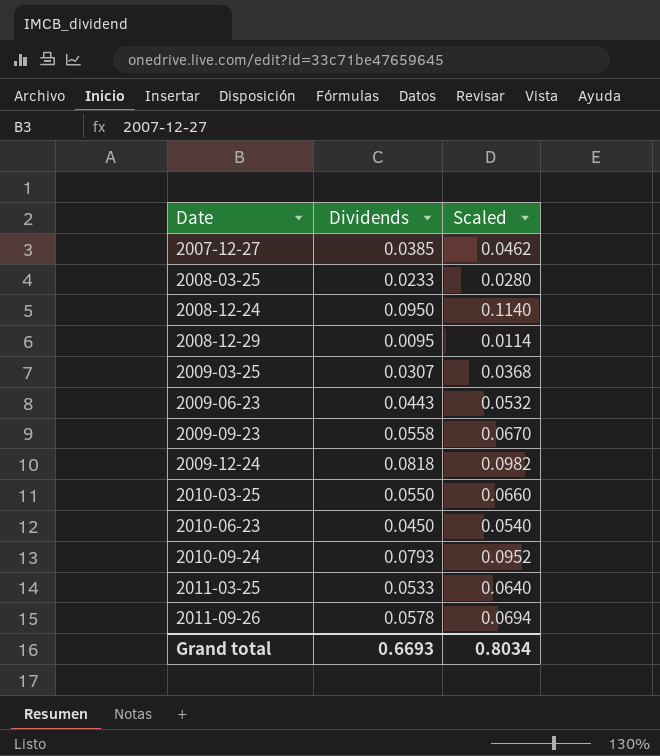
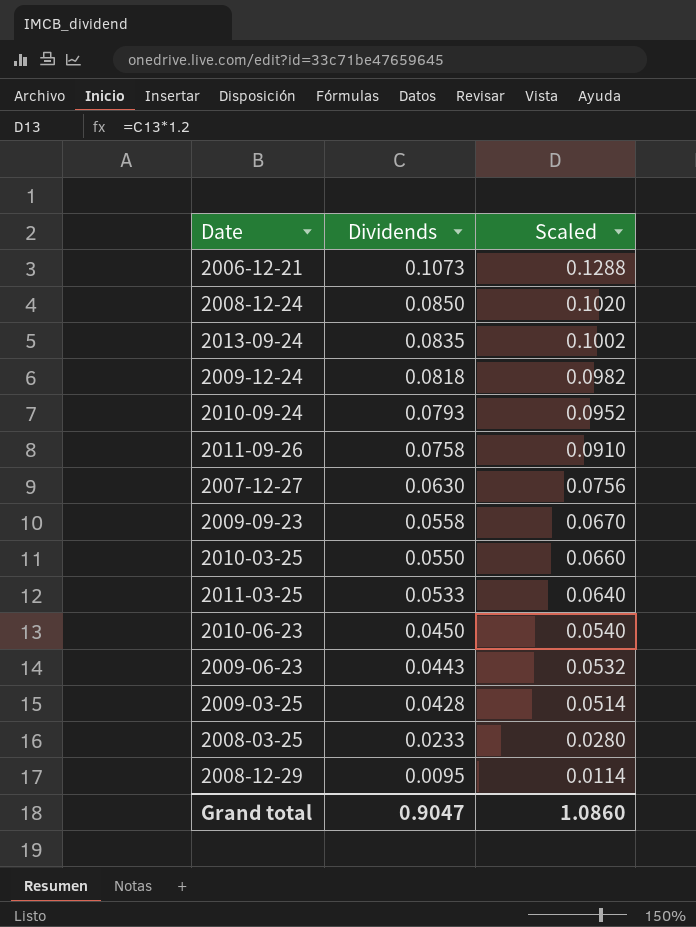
row order: Date ascending -> Dividends descending
row 2006-12-21: none -> 0.1073 | 0.1288
2008-12-24 | Dividends: 0.0950 -> 0.0850
2008-12-24 | Scaled: 0.1140 -> 0.1020
row 2013-09-24: none -> 0.0835 | 0.1002
2011-09-26 | Dividends: 0.0578 -> 0.0758
2011-09-26 | Scaled: 0.0694 -> 0.0910
2007-12-27 | Dividends: 0.0385 -> 0.0630
2007-12-27 | Scaled: 0.0462 -> 0.0756
2009-03-25 | Dividends: 0.0307 -> 0.0428
2009-03-25 | Scaled: 0.0368 -> 0.0514
Grand total | Dividends: 0.6693 -> 0.9047
Grand total | Scaled: 0.8034 -> 1.0860

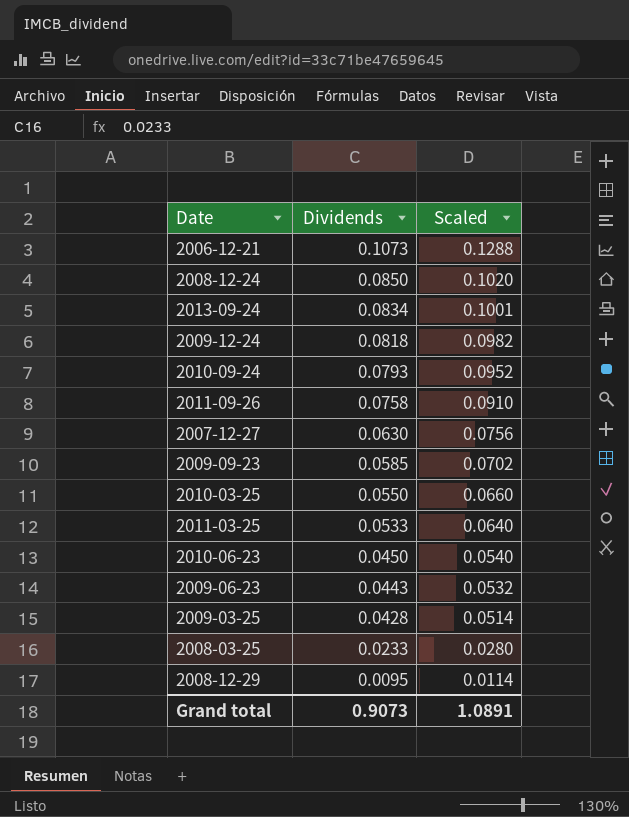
2013-09-24 | Dividends: 0.0835 -> 0.0834
2013-09-24 | Scaled: 0.1002 -> 0.1001
2009-09-23 | Dividends: 0.0558 -> 0.0585
2009-09-23 | Scaled: 0.0670 -> 0.0702
Grand total | Dividends: 0.9047 -> 0.9073
Grand total | Scaled: 1.0860 -> 1.0891

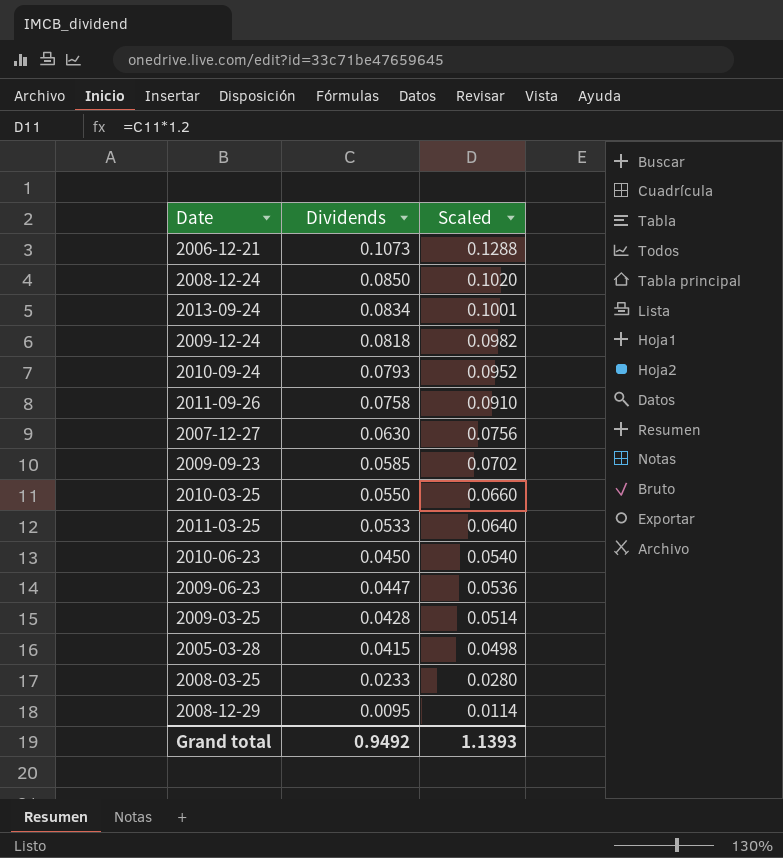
2009-06-23 | Dividends: 0.0443 -> 0.0447
2009-06-23 | Scaled: 0.0532 -> 0.0536
row 2005-03-28: none -> 0.0415 | 0.0498
Grand total | Dividends: 0.9073 -> 0.9492
Grand total | Scaled: 1.0891 -> 1.1393

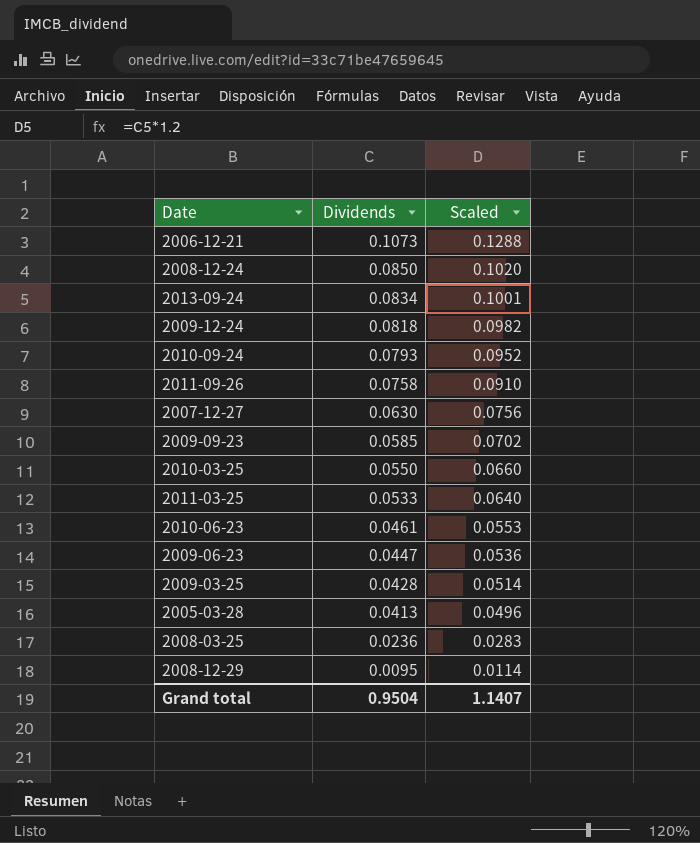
2010-06-23 | Dividends: 0.0450 -> 0.0461
2010-06-23 | Scaled: 0.0540 -> 0.0553
2005-03-28 | Dividends: 0.0415 -> 0.0413
2005-03-28 | Scaled: 0.0498 -> 0.0496
2008-03-25 | Dividends: 0.0233 -> 0.0236
2008-03-25 | Scaled: 0.0280 -> 0.0283
Grand total | Dividends: 0.9492 -> 0.9504
Grand total | Scaled: 1.1393 -> 1.1407

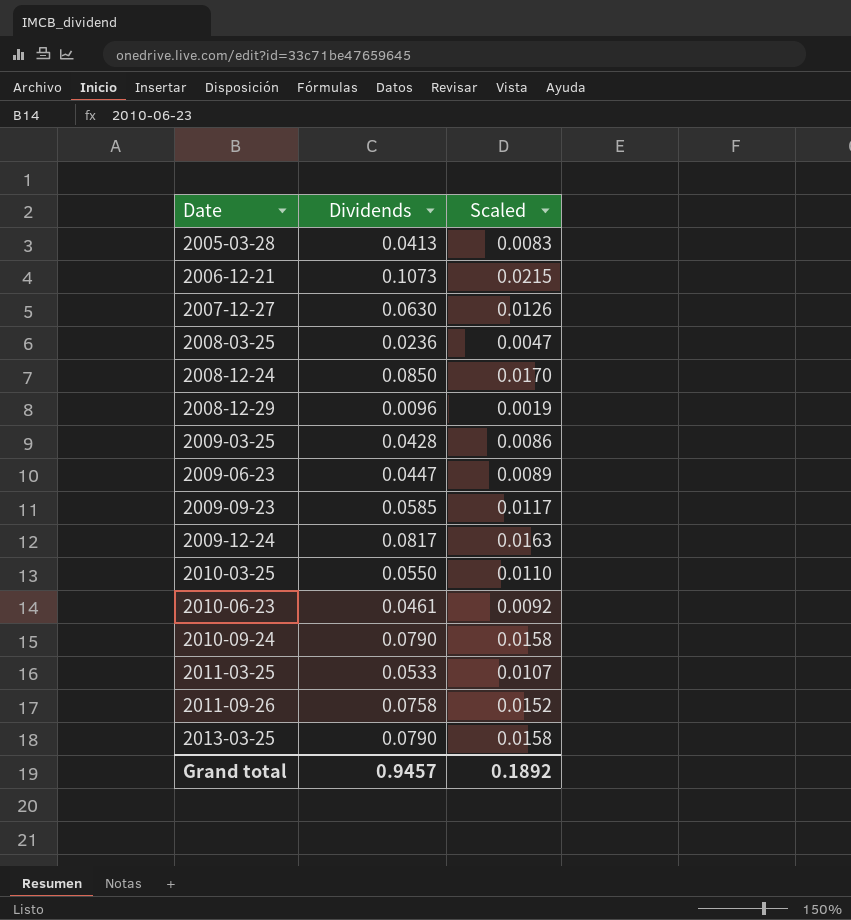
row order: Dividends descending -> Date ascending
column Scaled | formula: [Dividends] * 1.2 -> [Dividends] * 0.2
row 2013-09-24: 0.0834 | 0.1001 -> none
2008-12-29 | Dividends: 0.0095 -> 0.0096
2009-12-24 | Dividends: 0.0818 -> 0.0817
2010-09-24 | Dividends: 0.0793 -> 0.0790
row 2013-03-25: none -> 0.0790 | 0.0158
Grand total | Dividends: 0.9504 -> 0.9457
Grand total | Scaled: 1.1407 -> 0.1892

